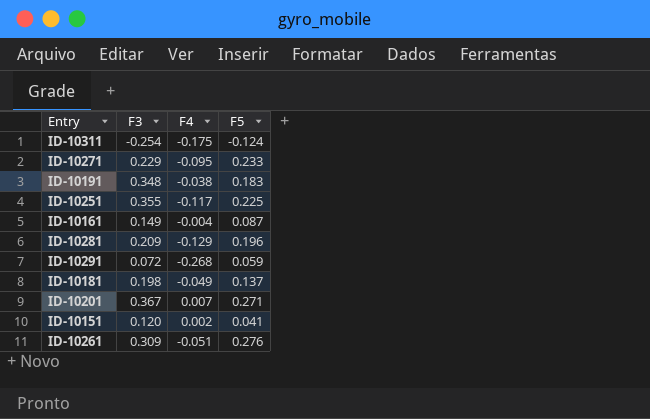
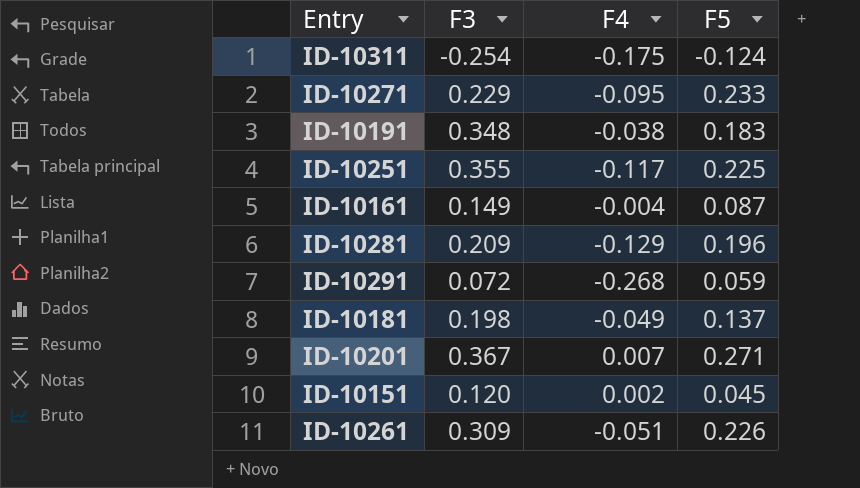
ID-10151 | F5: 0.041 -> 0.045
ID-10261 | F5: 0.276 -> 0.226

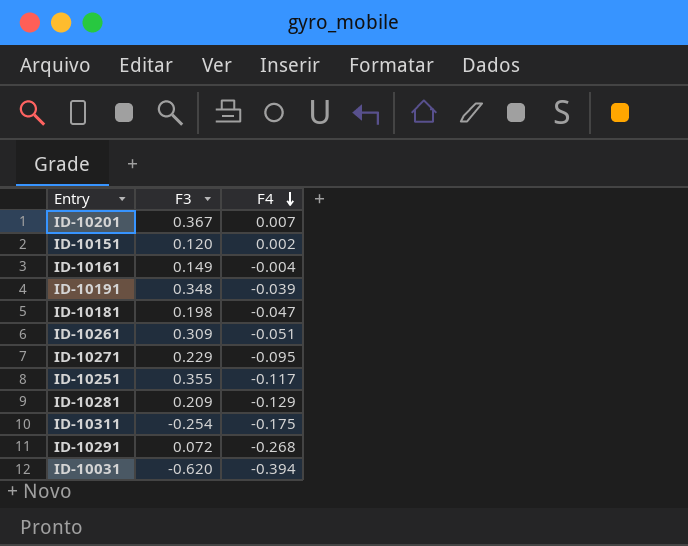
row order: none -> F4 descending
column F5 | position: 4 -> none
ID-10191 | F4: -0.038 -> -0.039
ID-10181 | F4: -0.049 -> -0.047
row ID-10031: none -> -0.620 | -0.394

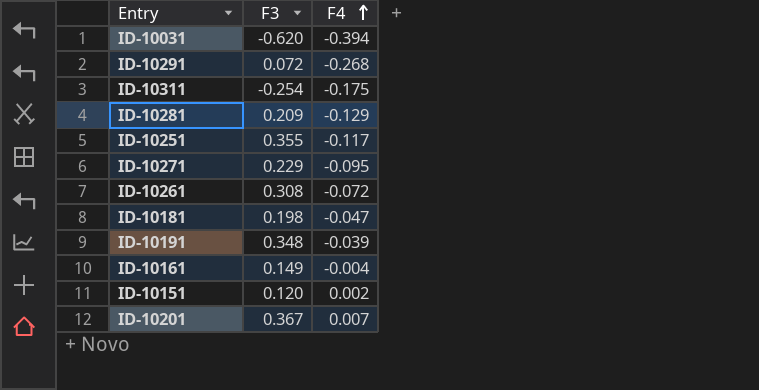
row order: F4 descending -> F4 ascending
ID-10261 | F3: 0.309 -> 0.308
ID-10261 | F4: -0.051 -> -0.072

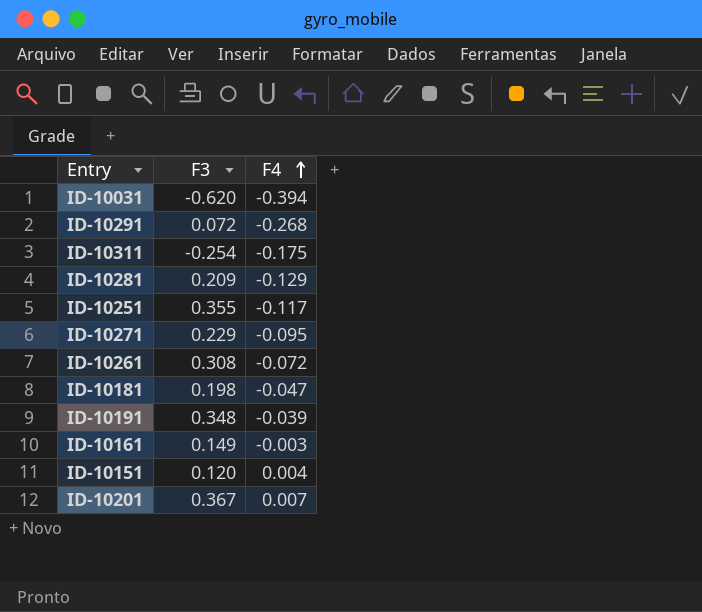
ID-10161 | F4: -0.004 -> -0.003
ID-10151 | F4: 0.002 -> 0.004

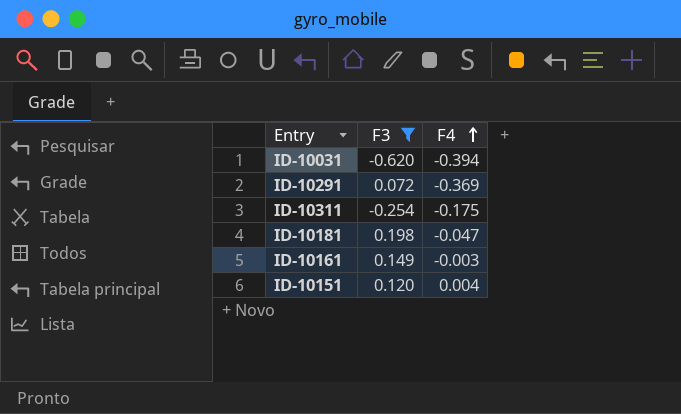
filter: none -> F3 <= 0.198
ID-10291 | F4: -0.268 -> -0.369

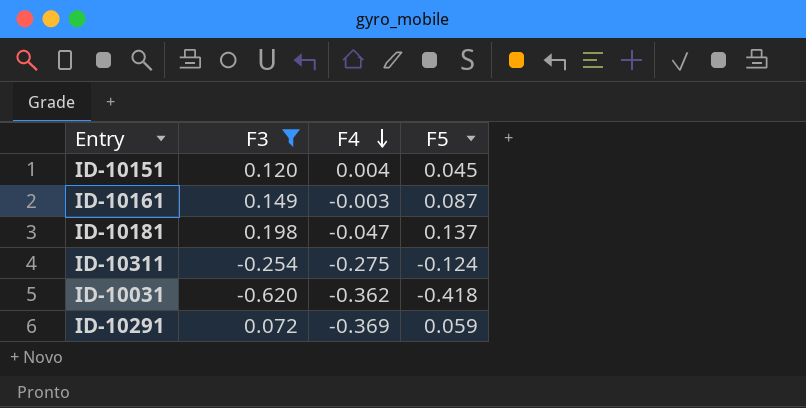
row order: F4 ascending -> F4 descending
column F5 | position: none -> 4
ID-10311 | F4: -0.175 -> -0.275
ID-10031 | F4: -0.394 -> -0.362

